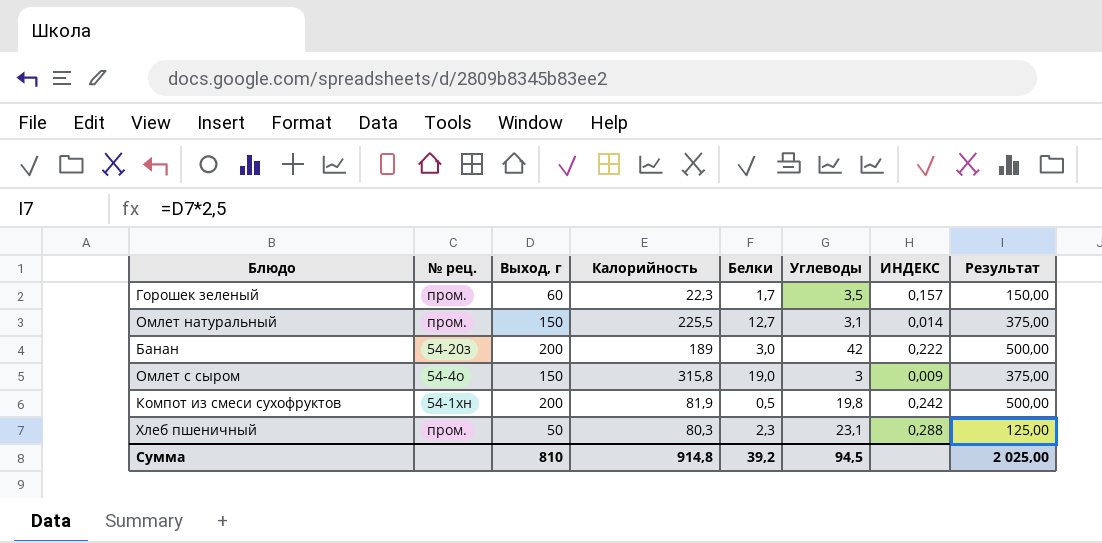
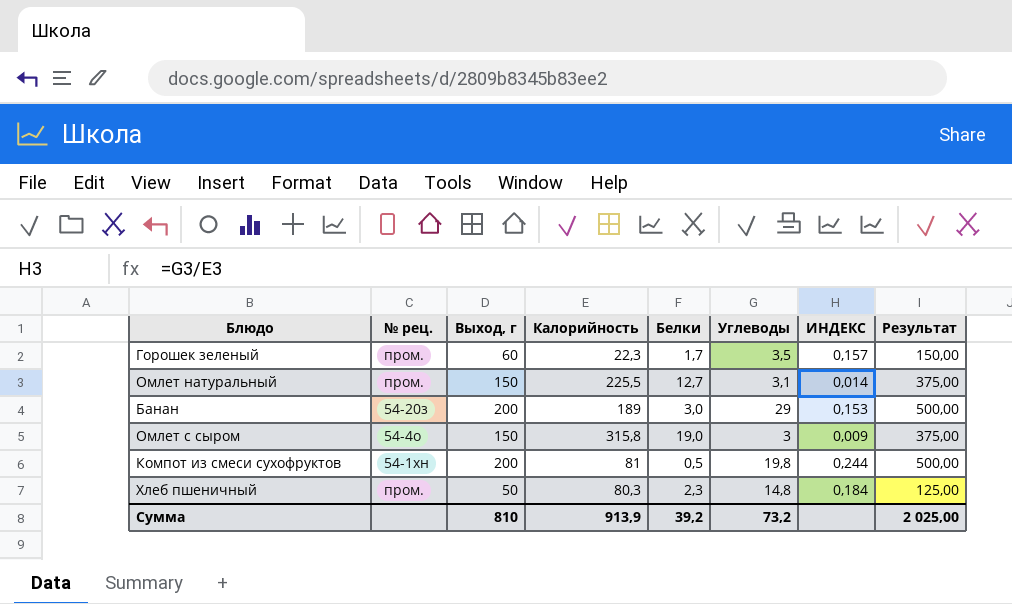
Банан | Углеводы: 42 -> 29
Банан | ИНДЕКС: 0,222 -> 0,153
Компот из смеси сухофруктов | Калорийность: 81,9 -> 81
Компот из смеси сухофруктов | ИНДЕКС: 0,242 -> 0,244
Хлеб пшеничный | Углеводы: 23,1 -> 14,8
Хлеб пшеничный | ИНДЕКС: 0,288 -> 0,184
Сумма | Калорийность: 914,8 -> 913,9
Сумма | Углеводы: 94,5 -> 73,2

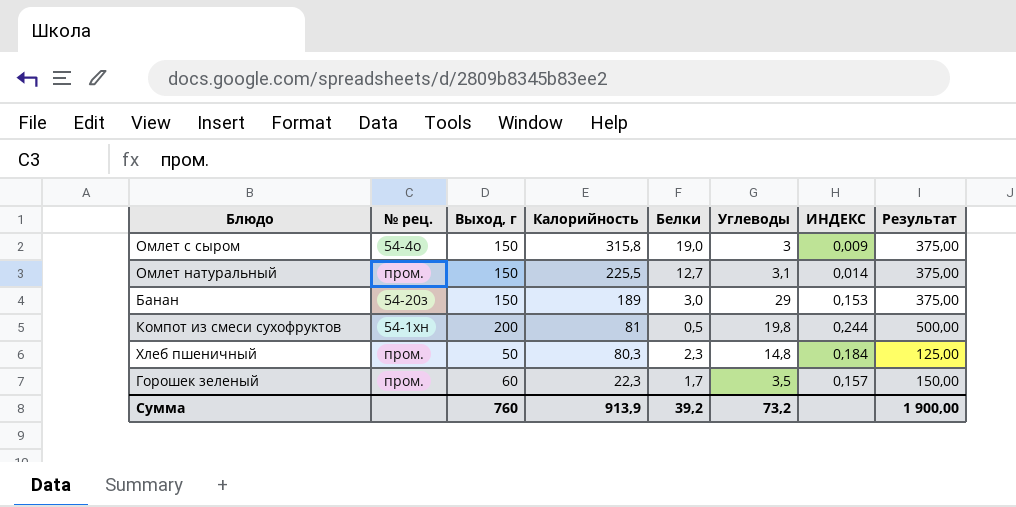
row order: none -> Калорийность descending
Банан | Выход, г: 200 -> 150
Банан | Результат: 500,00 -> 375,00
Сумма | Выход, г: 810 -> 760
Сумма | Результат: 2 025,00 -> 1 900,00

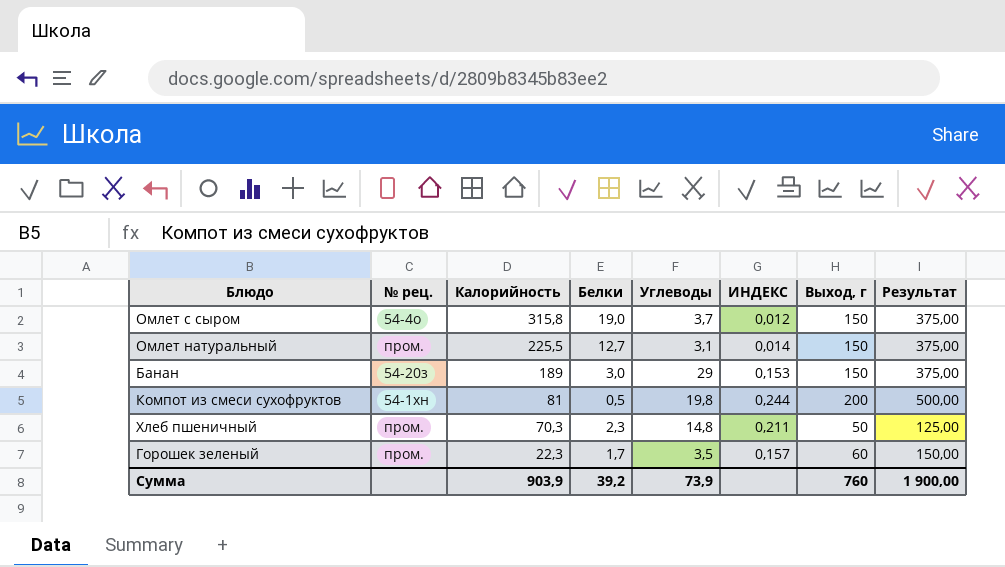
column Выход, г | position: 3 -> 7
Омлет с сыром | Углеводы: 3 -> 3,7
Омлет с сыром | ИНДЕКС: 0,009 -> 0,012
Хлеб пшеничный | Калорийность: 80,3 -> 70,3
Хлеб пшеничный | ИНДЕКС: 0,184 -> 0,211
Сумма | Калорийность: 913,9 -> 903,9
Сумма | Углеводы: 73,2 -> 73,9

